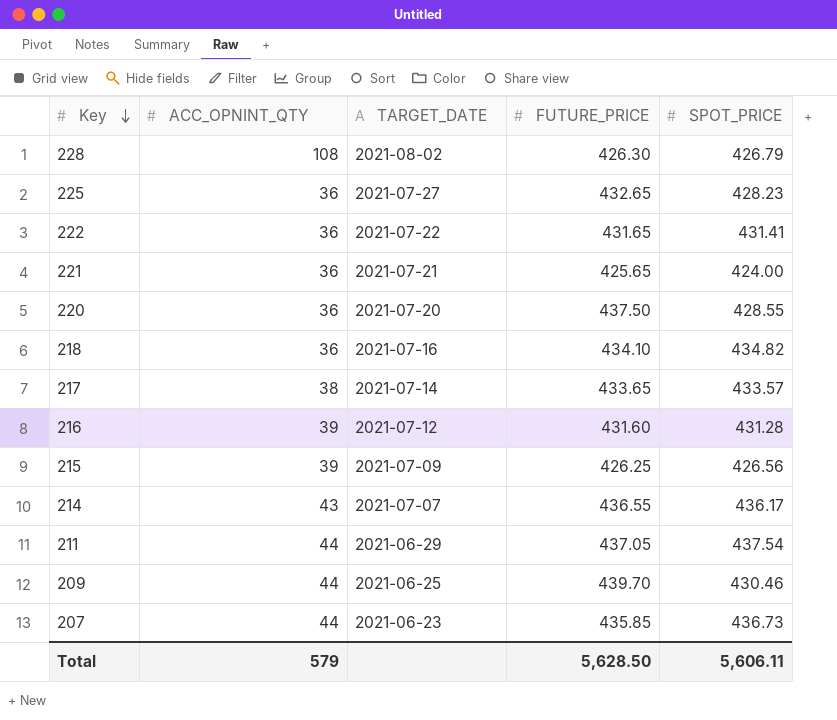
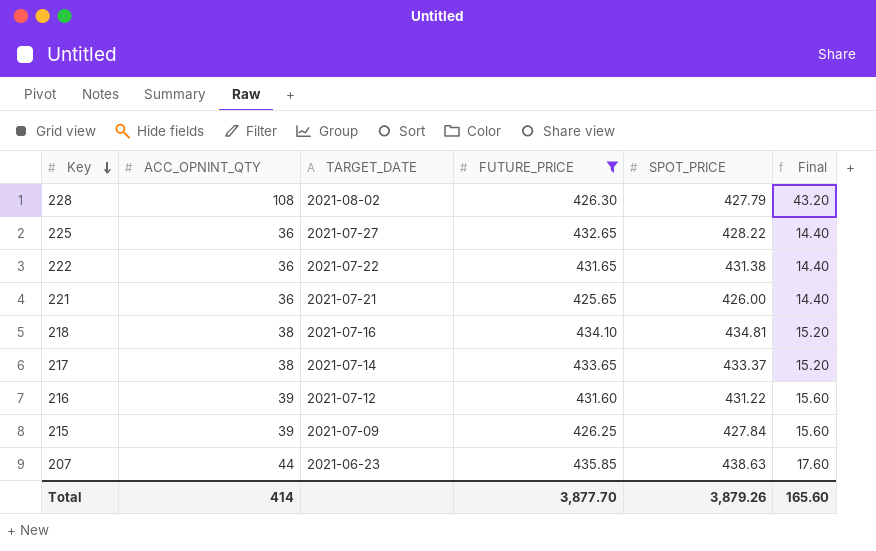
filter: none -> FUTURE_PRICE <= 435.85
column Final | formula: none -> [ACC_OPNINT_QTY] * 0.4
228 | SPOT_PRICE: 426.79 -> 427.79
225 | SPOT_PRICE: 428.23 -> 428.22
222 | SPOT_PRICE: 431.41 -> 431.38
221 | SPOT_PRICE: 424.00 -> 426.00
218 | ACC_OPNINT_QTY: 36 -> 38
218 | SPOT_PRICE: 434.82 -> 434.81
217 | SPOT_PRICE: 433.57 -> 433.37
216 | SPOT_PRICE: 431.28 -> 431.22
215 | SPOT_PRICE: 426.56 -> 427.84
207 | SPOT_PRICE: 436.73 -> 438.63
Total | ACC_OPNINT_QTY: 579 -> 414
Total | FUTURE_PRICE: 5,628.50 -> 3,877.70
Total | SPOT_PRICE: 5,606.11 -> 3,879.26

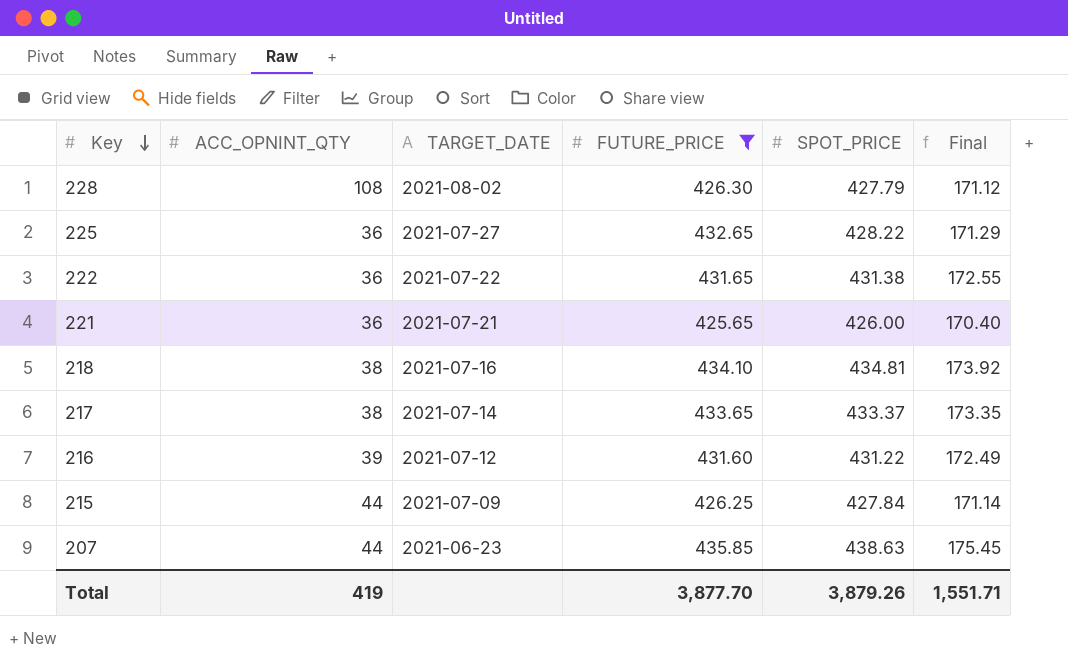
column Final | formula: [ACC_OPNINT_QTY] * 0.4 -> [SPOT_PRICE] * 0.4
215 | ACC_OPNINT_QTY: 39 -> 44
Total | ACC_OPNINT_QTY: 414 -> 419
Total | Final: 165.60 -> 1,551.71

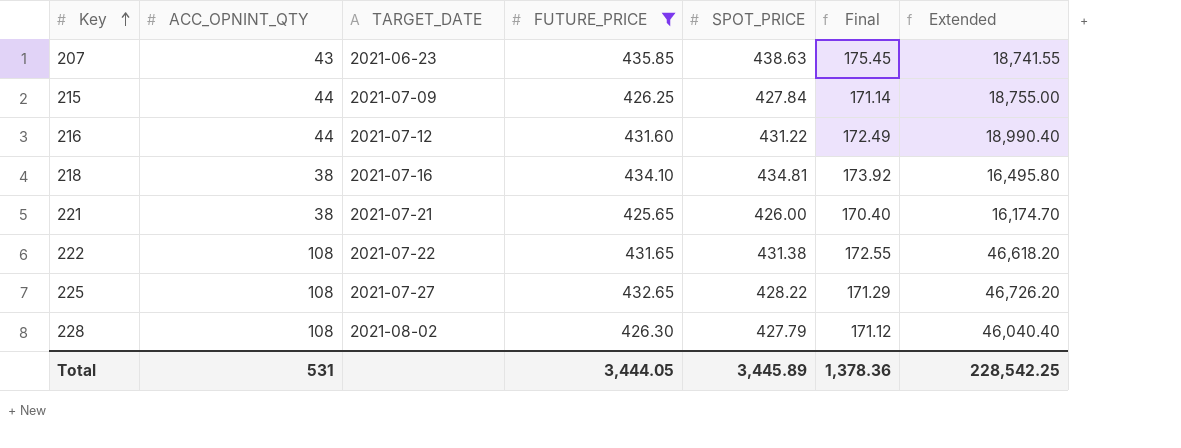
row order: Key descending -> Key ascending
column Extended | formula: none -> [ACC_OPNINT_QTY] * [FUTURE_PRICE]
row 217: 38 | 2021-07-14 | 433.65 | 433.37 | 173.35 -> none
207 | ACC_OPNINT_QTY: 44 -> 43
216 | ACC_OPNINT_QTY: 39 -> 44
221 | ACC_OPNINT_QTY: 36 -> 38
222 | ACC_OPNINT_QTY: 36 -> 108
225 | ACC_OPNINT_QTY: 36 -> 108
Total | ACC_OPNINT_QTY: 419 -> 531
Total | FUTURE_PRICE: 3,877.70 -> 3,444.05
Total | SPOT_PRICE: 3,879.26 -> 3,445.89
Total | Final: 1,551.71 -> 1,378.36

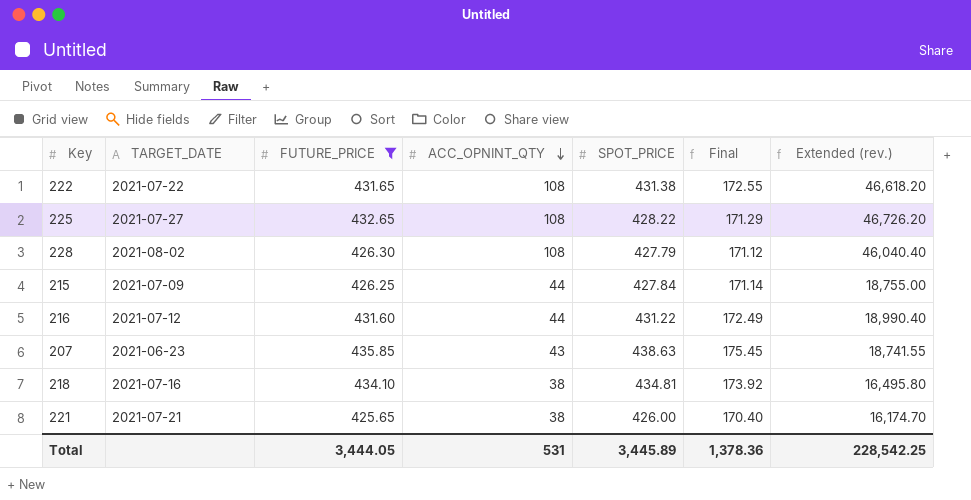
row order: Key ascending -> ACC_OPNINT_QTY descending
column ACC_OPNINT_QTY | position: 2 -> 4
column name: Extended -> Extended (rev.)

